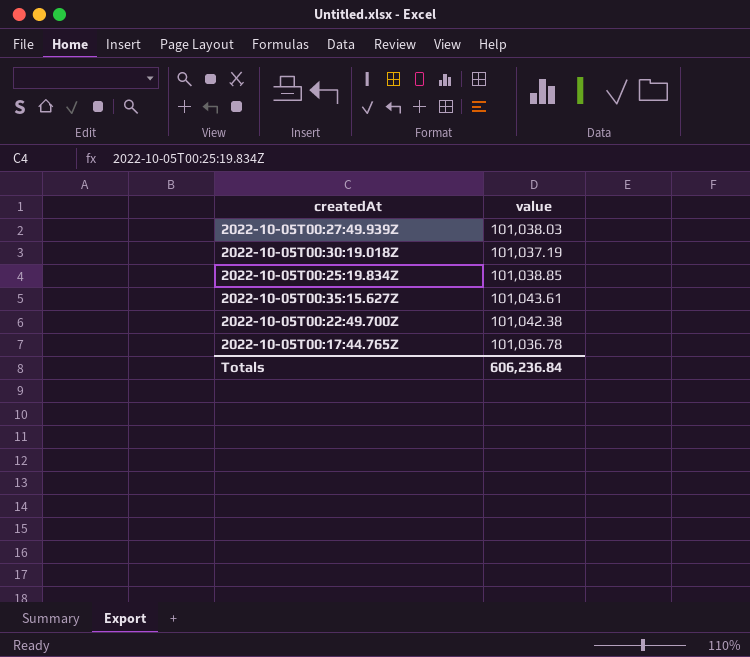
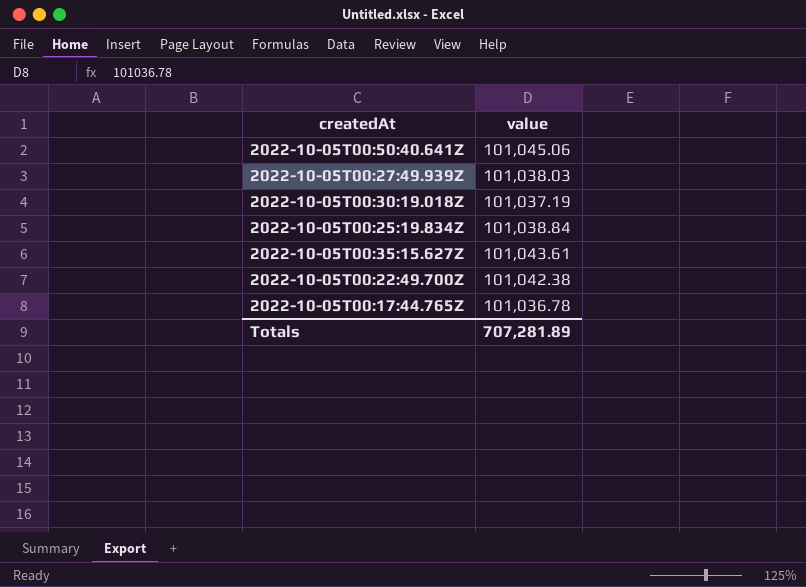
row 2022-10-05T00:50:40.641Z: none -> 101,045.06
2022-10-05T00:25:19.834Z | value: 101,038.85 -> 101,038.84
Totals | value: 606,236.84 -> 707,281.89

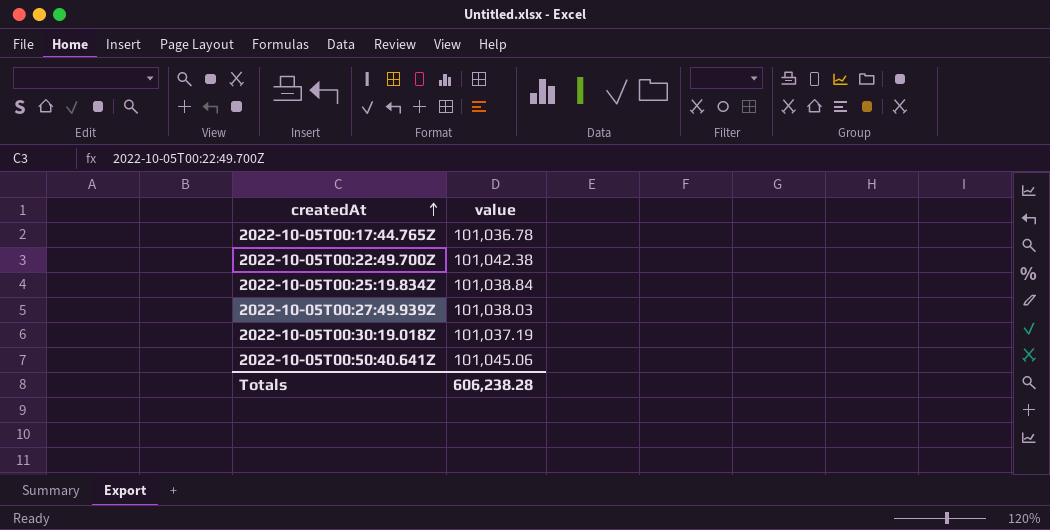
row order: none -> createdAt ascending
row 2022-10-05T00:35:15.627Z: 101,043.61 -> none
Totals | value: 707,281.89 -> 606,238.28

